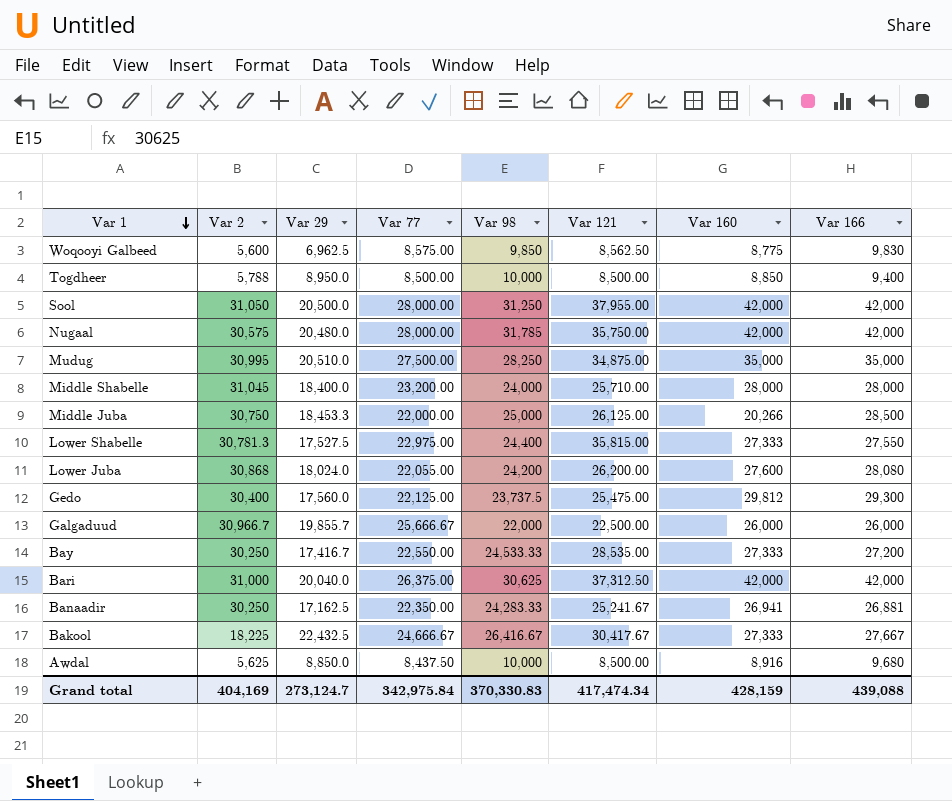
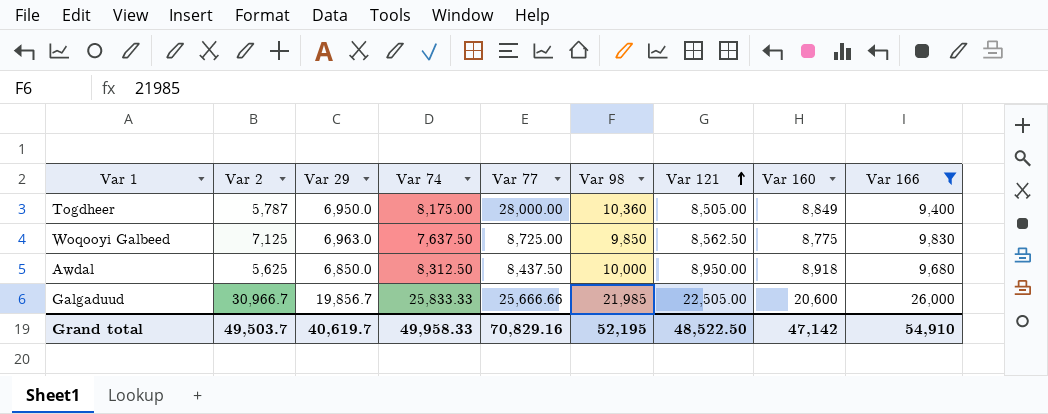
filter: none -> Var 166 <= 26,000
row order: Var 1 descending -> Var 121 ascending
column Var 74 | position: none -> 4
Togdheer | Var 2: 5,788 -> 5,787
Togdheer | Var 29: 8,950.0 -> 6,950.0
Togdheer | Var 77: 8,500.00 -> 28,000.00
Togdheer | Var 98: 10,000 -> 10,360
Togdheer | Var 121: 8,500.00 -> 8,505.00
Togdheer | Var 160: 8,850 -> 8,849
Woqooyi Galbeed | Var 2: 5,600 -> 7,125
Woqooyi Galbeed | Var 29: 6,962.5 -> 6,963.0
Woqooyi Galbeed | Var 77: 8,575.00 -> 8,725.00
Awdal | Var 29: 8,850.0 -> 6,850.0
Awdal | Var 121: 8,500.00 -> 8,950.00
Awdal | Var 160: 8,916 -> 8,918
Galgaduud | Var 29: 19,855.7 -> 19,856.7
Galgaduud | Var 77: 25,666.67 -> 25,666.66
Galgaduud | Var 98: 22,000 -> 21,985
Galgaduud | Var 121: 22,500.00 -> 22,505.00
Galgaduud | Var 160: 26,000 -> 20,600
Grand total | Var 2: 404,169 -> 49,503.7
Grand total | Var 29: 273,124.7 -> 40,619.7
Grand total | Var 77: 342,975.84 -> 70,829.16
Grand total | Var 98: 370,330.83 -> 52,195
Grand total | Var 121: 417,474.34 -> 48,522.50
Grand total | Var 160: 428,159 -> 47,142
Grand total | Var 166: 439,088 -> 54,910

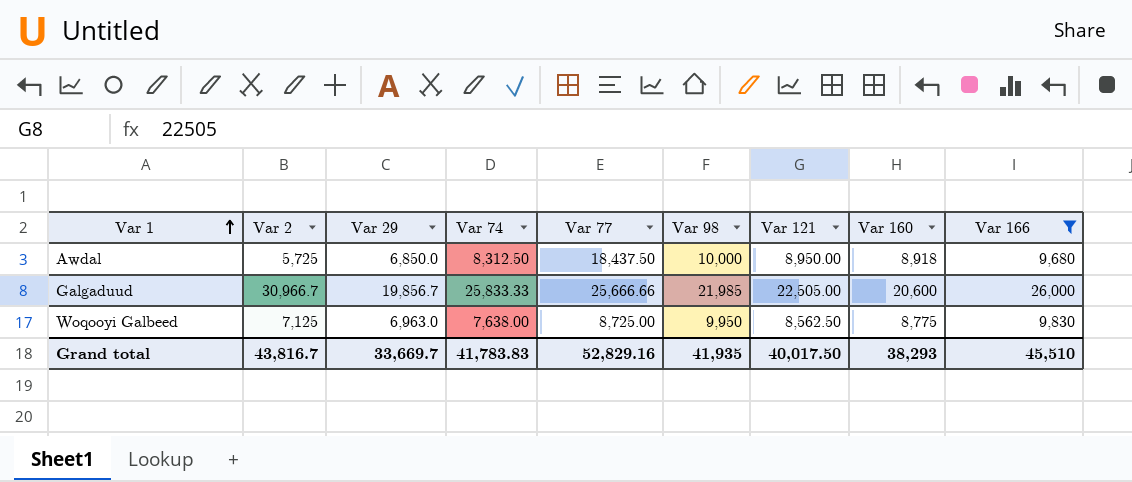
row order: Var 121 ascending -> Var 1 ascending
row Togdheer: 5,787 | 6,950.0 | 8,175.00 | 28,000.00 | 10,360 | 8,505.00 | 8,849 | 9,400 -> none
Awdal | Var 2: 5,625 -> 5,725
Awdal | Var 77: 8,437.50 -> 18,437.50
Woqooyi Galbeed | Var 74: 7,637.50 -> 7,638.00
Woqooyi Galbeed | Var 98: 9,850 -> 9,950
Grand total | Var 2: 49,503.7 -> 43,816.7
Grand total | Var 29: 40,619.7 -> 33,669.7
Grand total | Var 74: 49,958.33 -> 41,783.83
Grand total | Var 77: 70,829.16 -> 52,829.16
Grand total | Var 98: 52,195 -> 41,935
Grand total | Var 121: 48,522.50 -> 40,017.50
Grand total | Var 160: 47,142 -> 38,293
Grand total | Var 166: 54,910 -> 45,510

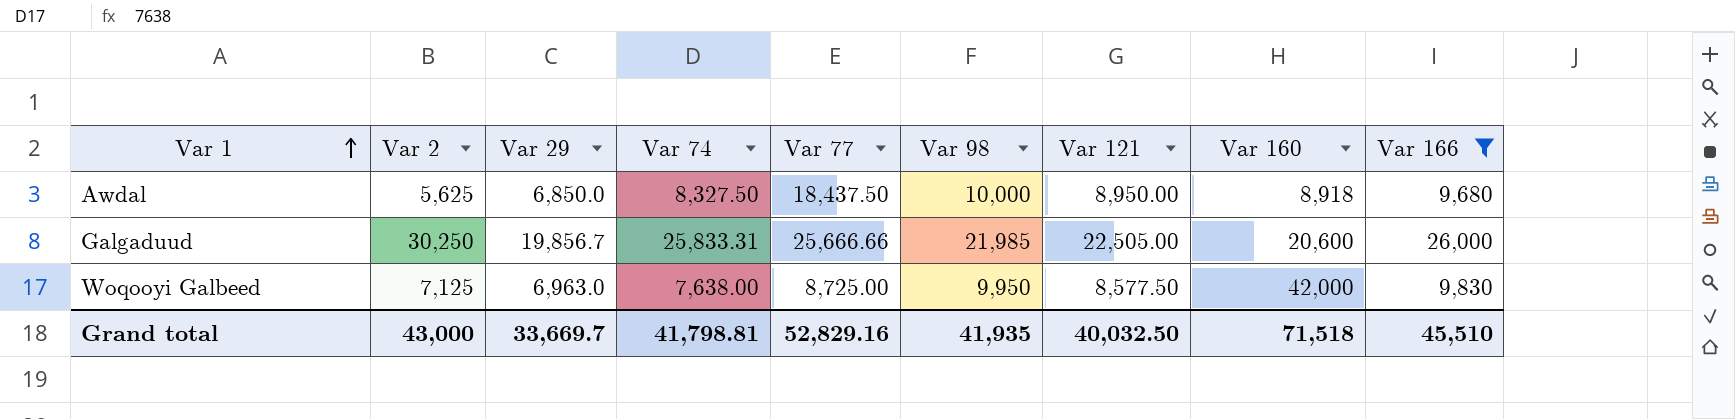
Awdal | Var 2: 5,725 -> 5,625
Awdal | Var 74: 8,312.50 -> 8,327.50
Galgaduud | Var 2: 30,966.7 -> 30,250
Galgaduud | Var 74: 25,833.33 -> 25,833.31
Woqooyi Galbeed | Var 121: 8,562.50 -> 8,577.50
Woqooyi Galbeed | Var 160: 8,775 -> 42,000
Grand total | Var 2: 43,816.7 -> 43,000
Grand total | Var 74: 41,783.83 -> 41,798.81
Grand total | Var 121: 40,017.50 -> 40,032.50
Grand total | Var 160: 38,293 -> 71,518

